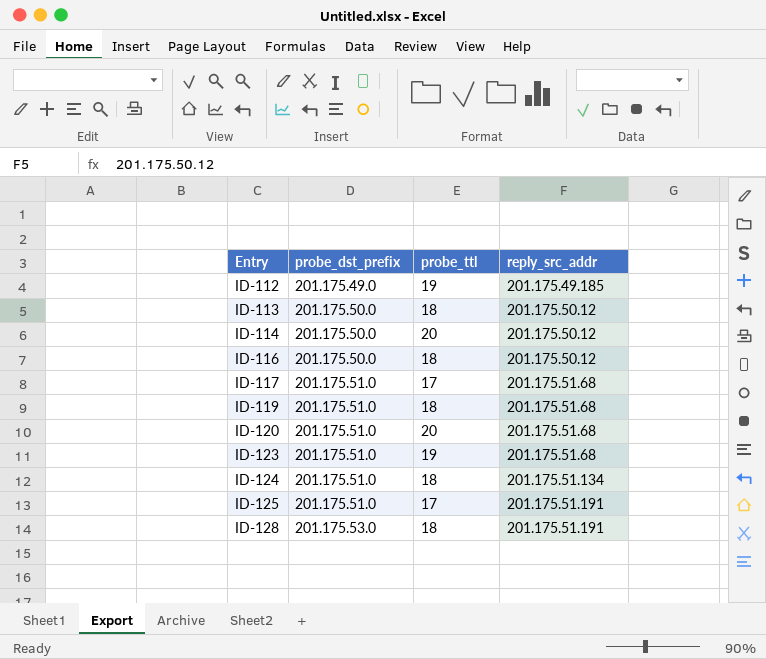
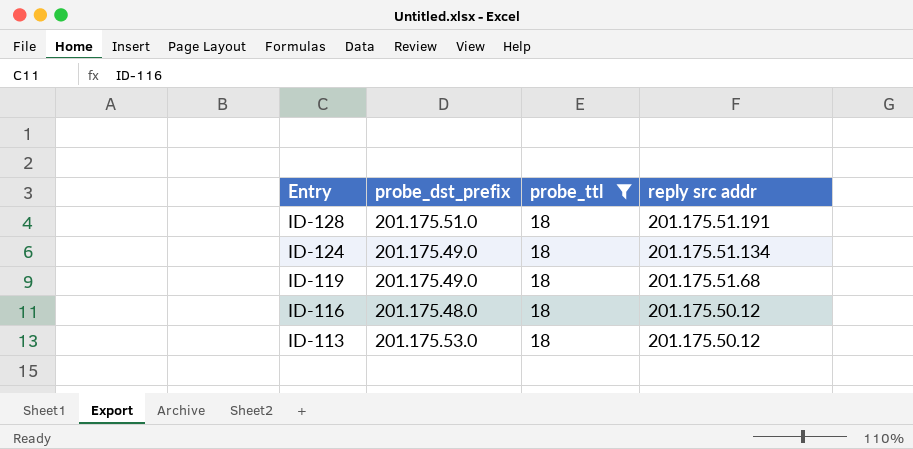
filter: none -> probe_ttl = 18
row order: Entry ascending -> Entry descending
column name: reply_src_addr -> reply src addr
ID-128 | probe_dst_prefix: 201.175.53.0 -> 201.175.51.0
ID-124 | probe_dst_prefix: 201.175.51.0 -> 201.175.49.0
ID-119 | probe_dst_prefix: 201.175.51.0 -> 201.175.49.0
ID-116 | probe_dst_prefix: 201.175.50.0 -> 201.175.48.0
ID-113 | probe_dst_prefix: 201.175.50.0 -> 201.175.53.0

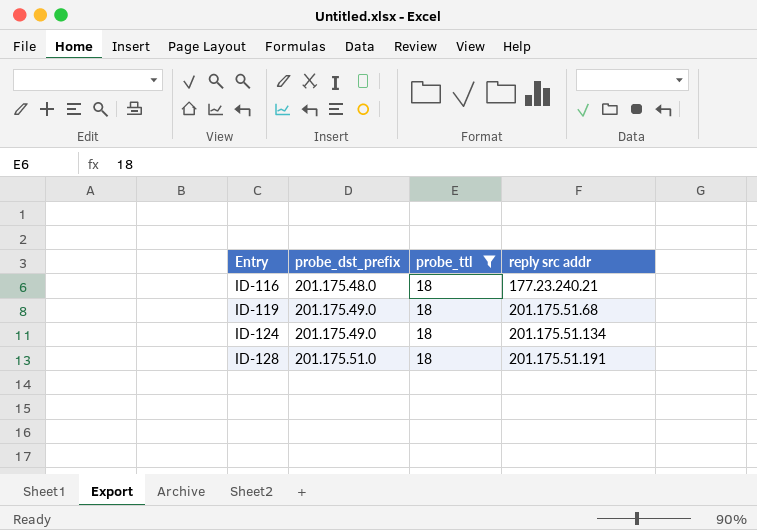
row order: Entry descending -> Entry ascending
row ID-113: 201.175.53.0 | 18 | 201.175.50.12 -> none
ID-116 | reply src addr: 201.175.50.12 -> 177.23.240.21

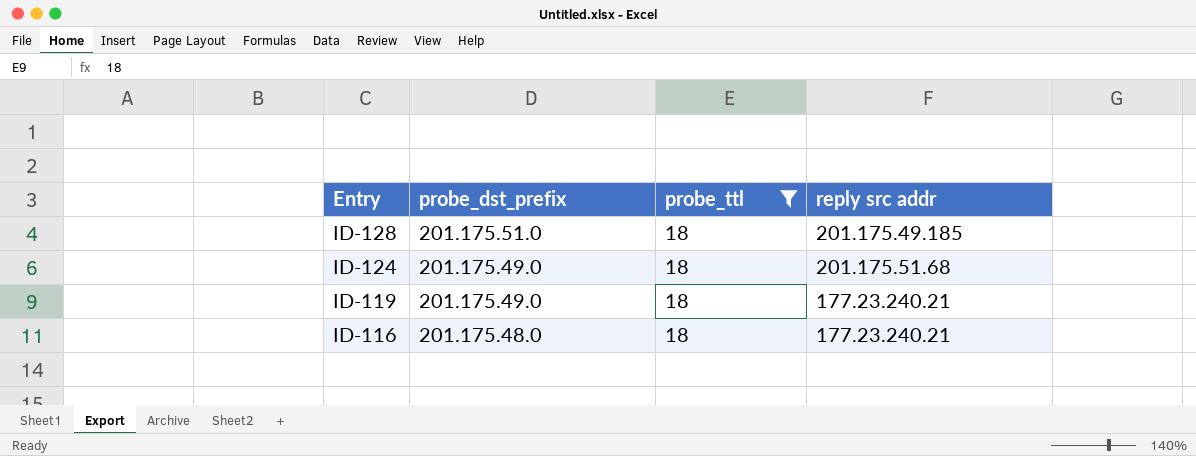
row order: Entry ascending -> Entry descending
ID-128 | reply src addr: 201.175.51.191 -> 201.175.49.185
ID-124 | reply src addr: 201.175.51.134 -> 201.175.51.68
ID-119 | reply src addr: 201.175.51.68 -> 177.23.240.21

